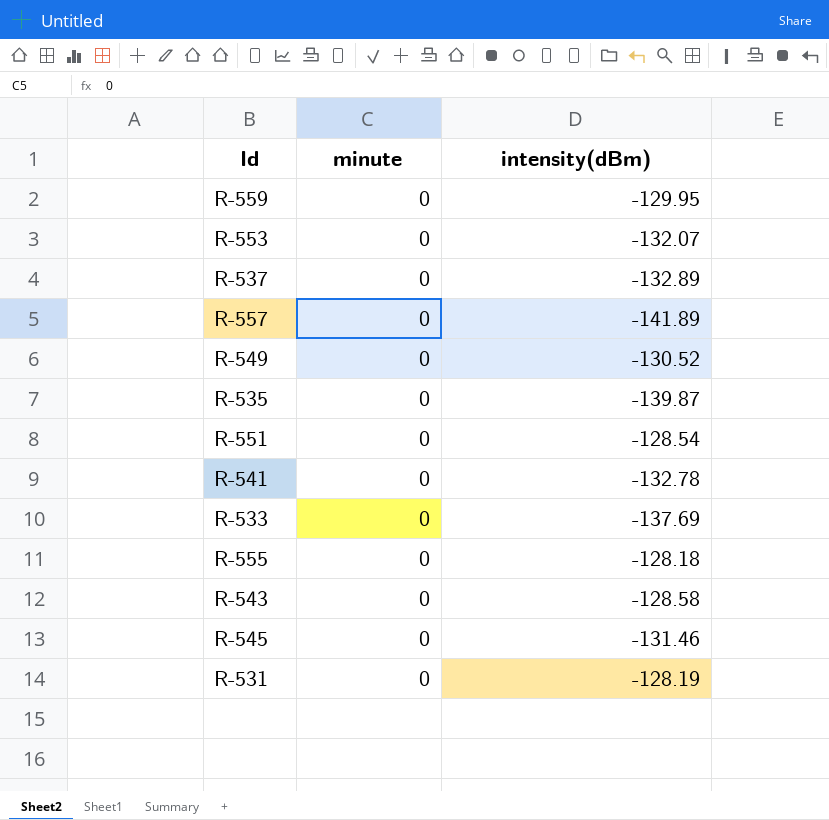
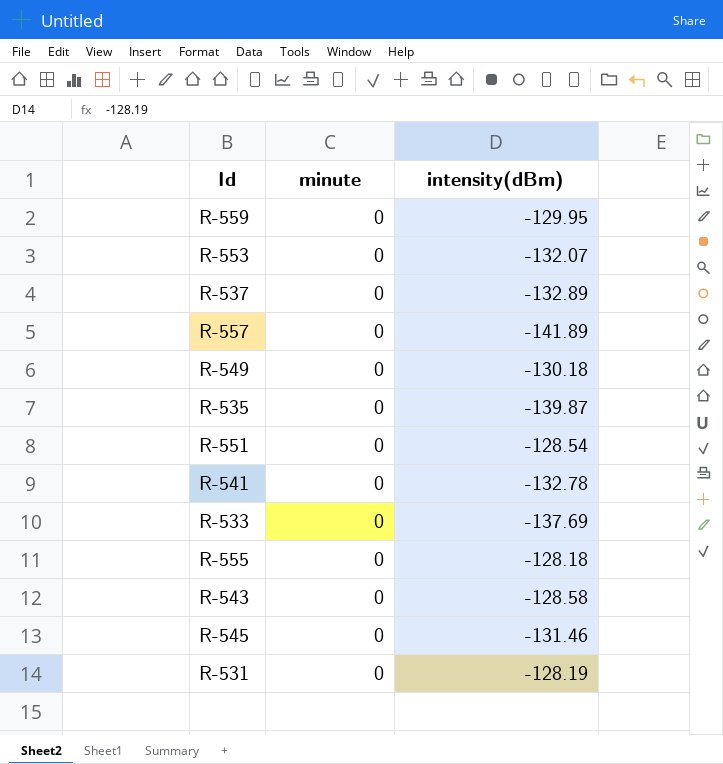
R-549 | intensity(dBm): -130.52 -> -130.18

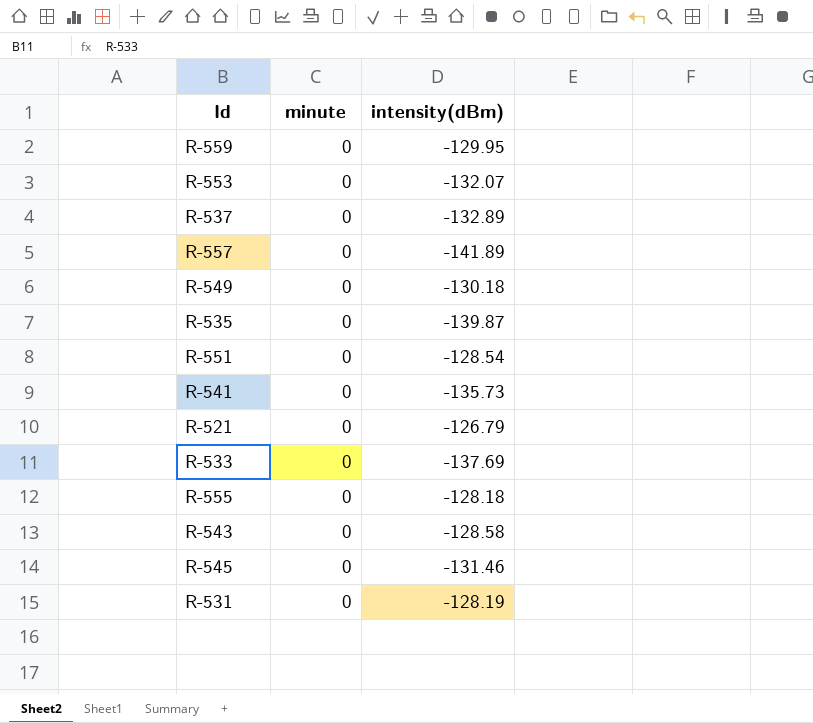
R-541 | intensity(dBm): -132.78 -> -135.73
row R-521: none -> 0 | -126.79

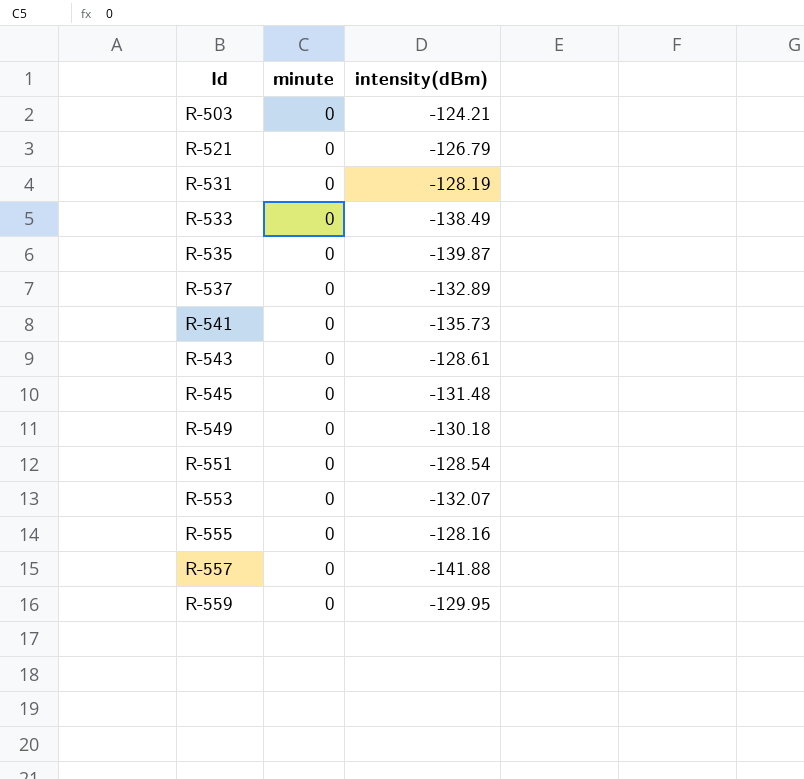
row order: none -> Id ascending
row R-503: none -> 0 | -124.21
R-533 | intensity(dBm): -137.69 -> -138.49
R-543 | intensity(dBm): -128.58 -> -128.61
R-545 | intensity(dBm): -131.46 -> -131.48
R-555 | intensity(dBm): -128.18 -> -128.16
R-557 | intensity(dBm): -141.89 -> -141.88

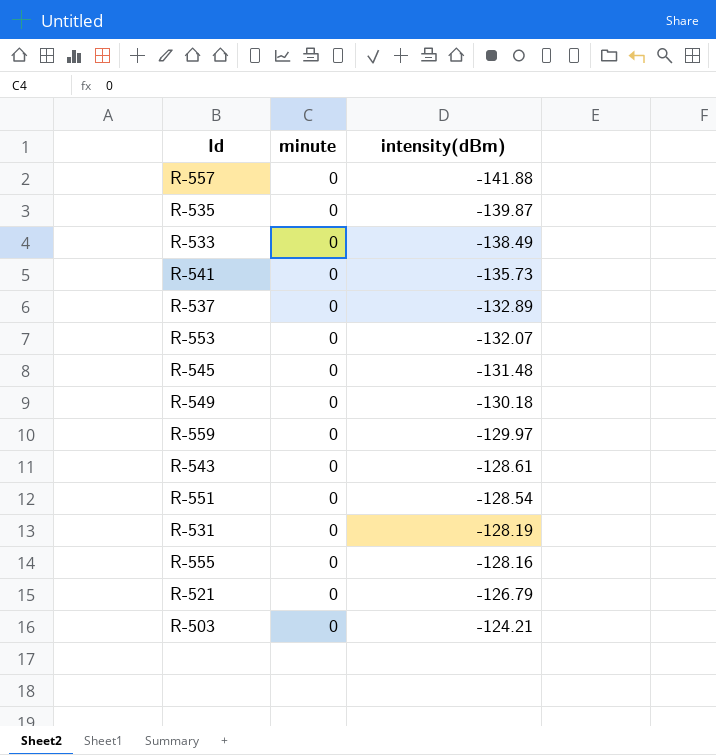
row order: Id ascending -> intensity(dBm) ascending
R-559 | intensity(dBm): -129.95 -> -129.97

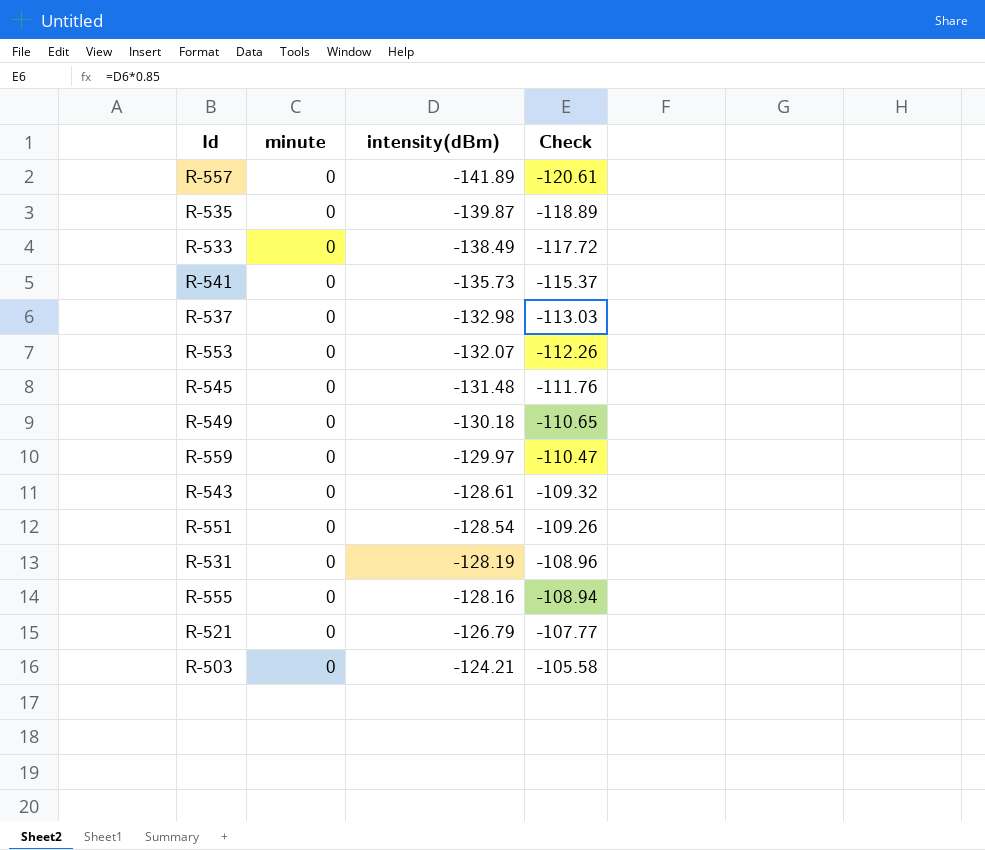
column Check | formula: none -> [intensity(dBm)] * 0.85
R-557 | intensity(dBm): -141.88 -> -141.89
R-537 | intensity(dBm): -132.89 -> -132.98

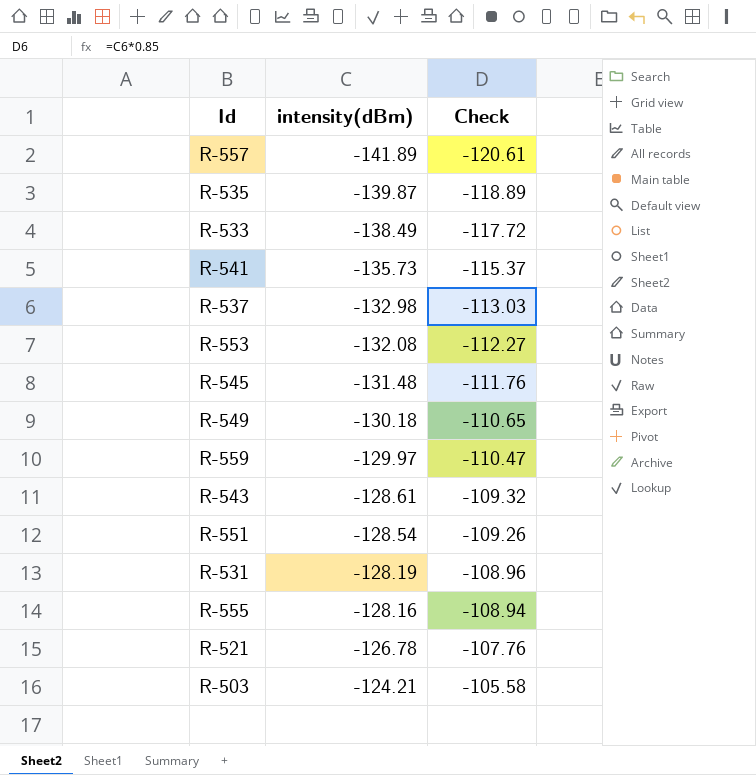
column minute | position: 2 -> none
R-553 | intensity(dBm): -132.07 -> -132.08
R-553 | Check: -112.26 -> -112.27
R-521 | intensity(dBm): -126.79 -> -126.78
R-521 | Check: -107.77 -> -107.76

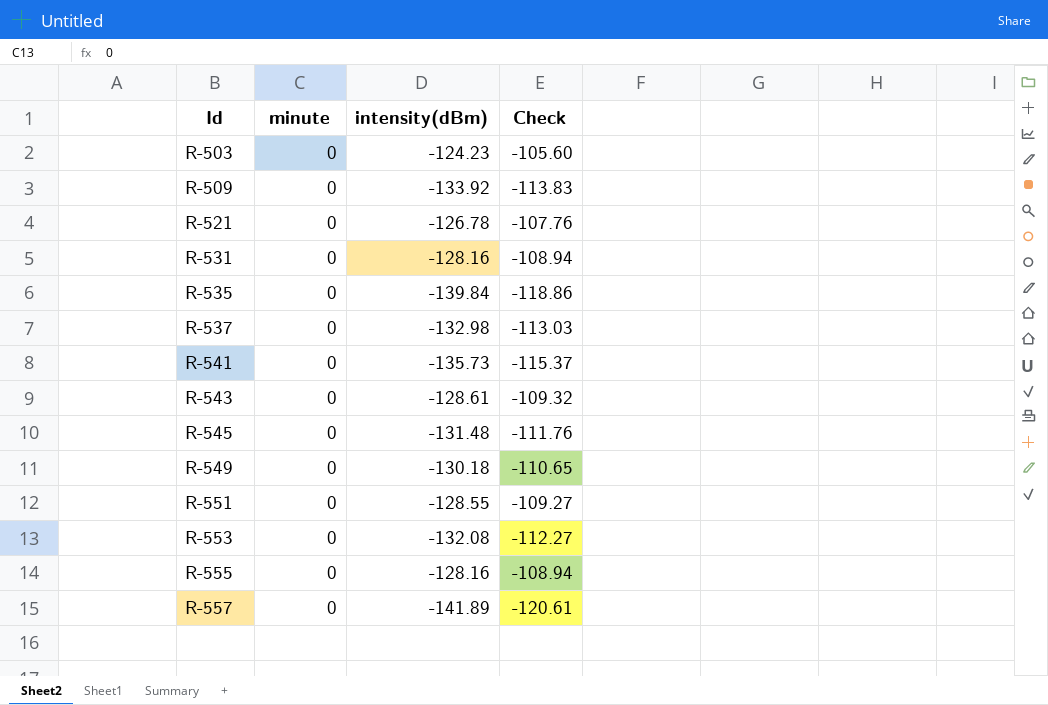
row order: intensity(dBm) ascending -> Id ascending
column minute | position: none -> 2
row R-533: -138.49 | -117.72 -> none
row R-559: -129.97 | -110.47 -> none
R-503 | intensity(dBm): -124.21 -> -124.23
R-503 | Check: -105.58 -> -105.60
row R-509: none -> 0 | -133.92 | -113.83
R-531 | intensity(dBm): -128.19 -> -128.16
R-531 | Check: -108.96 -> -108.94
R-535 | intensity(dBm): -139.87 -> -139.84
R-535 | Check: -118.89 -> -118.86
R-551 | intensity(dBm): -128.54 -> -128.55
R-551 | Check: -109.26 -> -109.27

